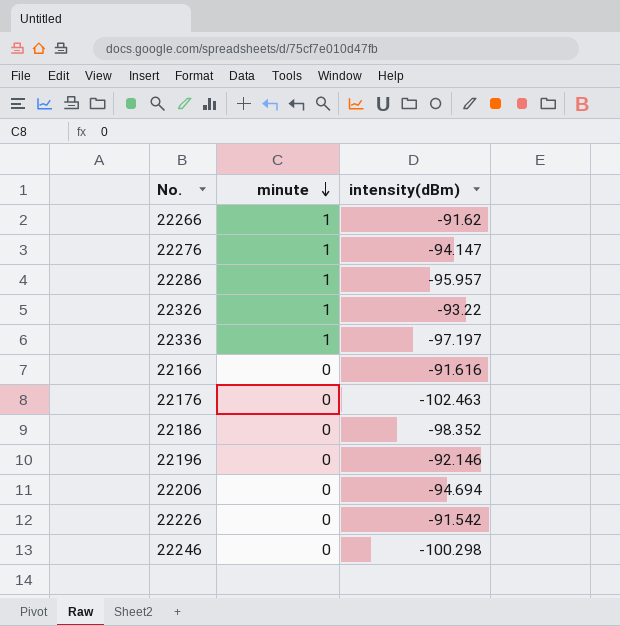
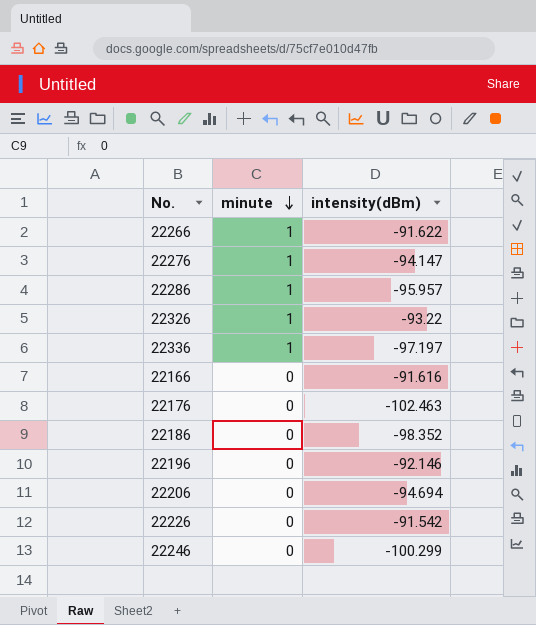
22266 | intensity(dBm): -91.62 -> -91.622
22246 | intensity(dBm): -100.298 -> -100.299

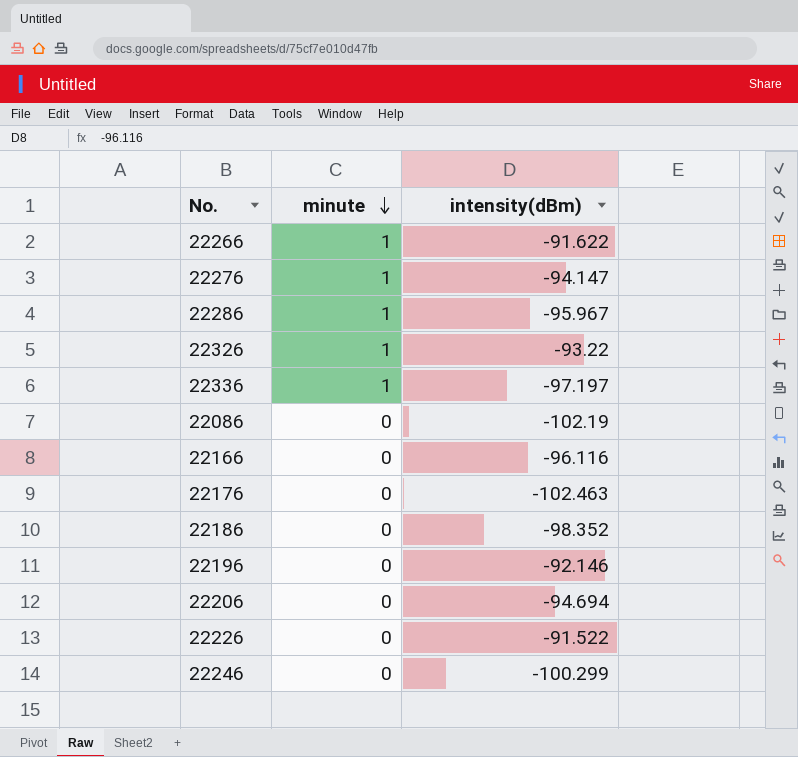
22286 | intensity(dBm): -95.957 -> -95.967
row 22086: none -> 0 | -102.19
22166 | intensity(dBm): -91.616 -> -96.116
22226 | intensity(dBm): -91.542 -> -91.522

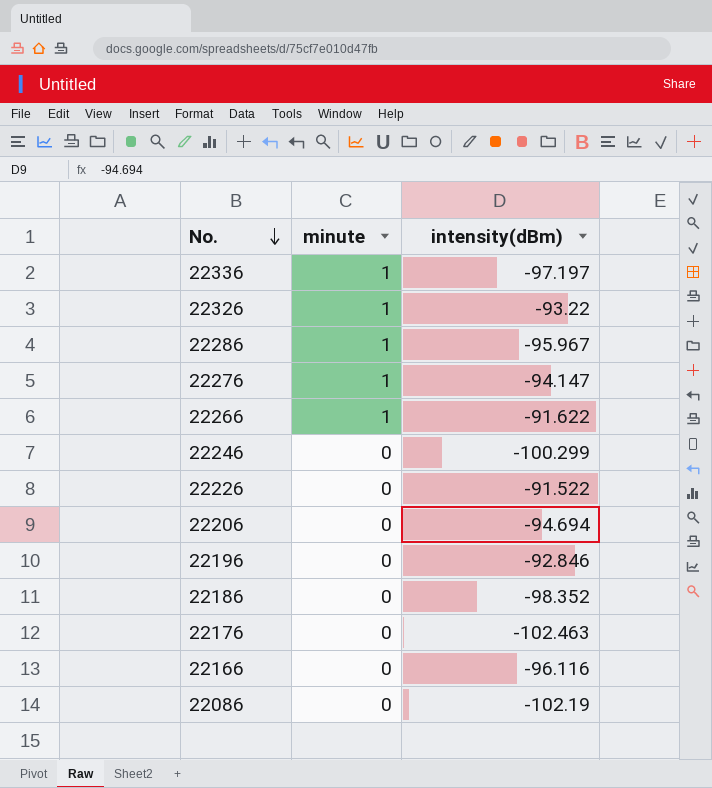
row order: minute descending -> No. descending
22196 | intensity(dBm): -92.146 -> -92.846

